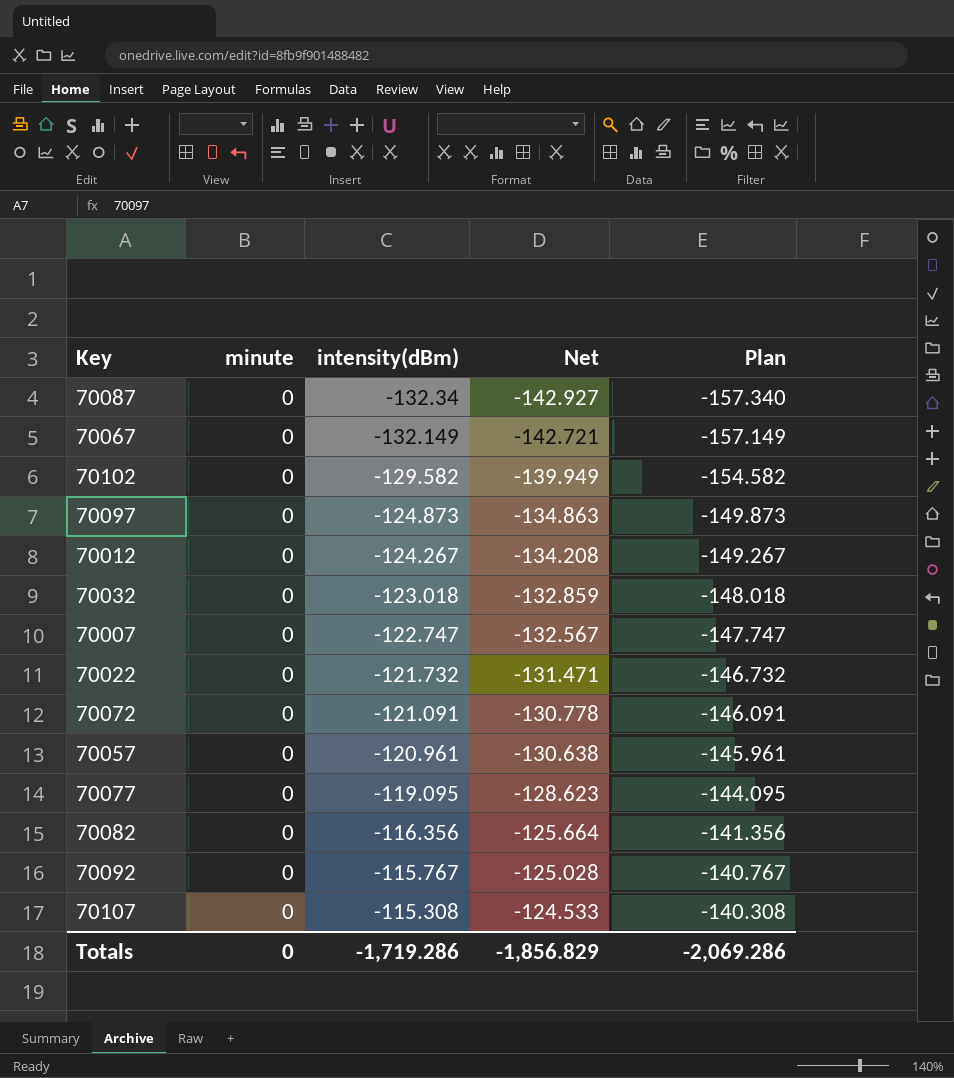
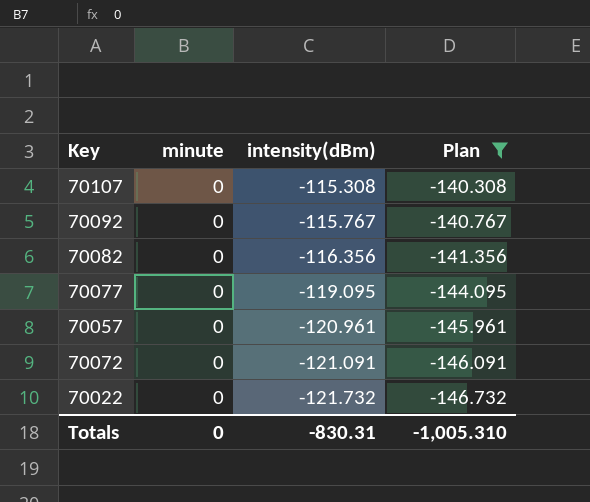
filter: none -> Plan >= -146.732
row order: intensity(dBm) ascending -> intensity(dBm) descending
column Net | formula: [intensity(dBm)] * 1.08 -> none
Totals | intensity(dBm): -1,719.286 -> -830.31
Totals | Plan: -2,069.286 -> -1,005.310

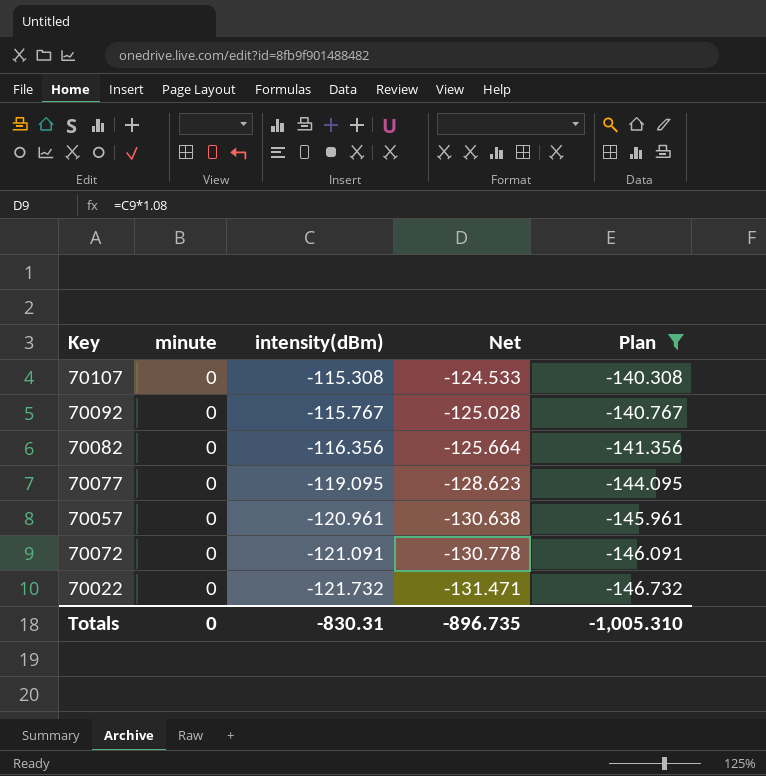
column Net | formula: none -> [intensity(dBm)] * 1.08

